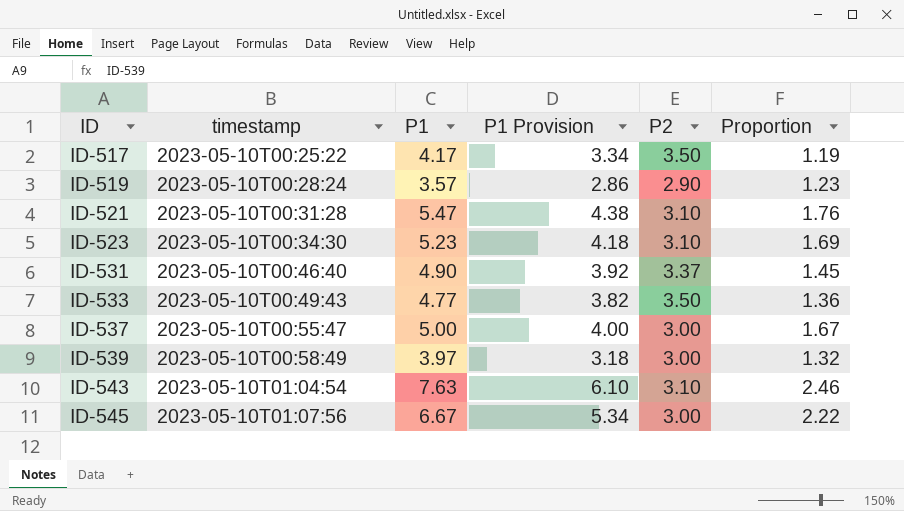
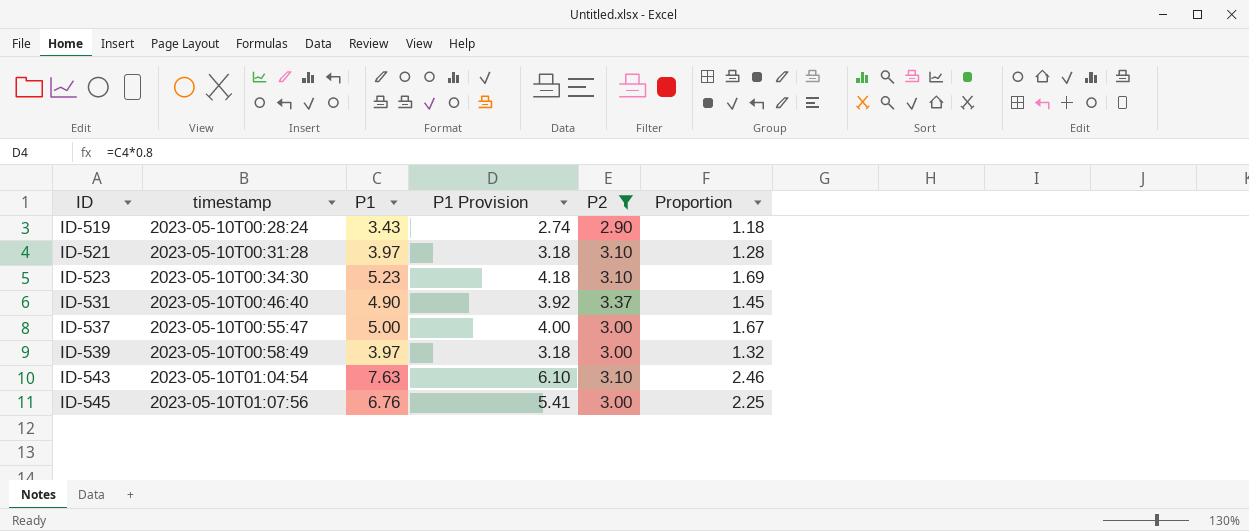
filter: none -> P2 != 3.50
ID-519 | P1: 3.57 -> 3.43
ID-519 | P1 Provision: 2.86 -> 2.74
ID-519 | Proportion: 1.23 -> 1.18
ID-521 | P1: 5.47 -> 3.97
ID-521 | P1 Provision: 4.38 -> 3.18
ID-521 | Proportion: 1.76 -> 1.28
ID-545 | P1: 6.67 -> 6.76
ID-545 | P1 Provision: 5.34 -> 5.41
ID-545 | Proportion: 2.22 -> 2.25

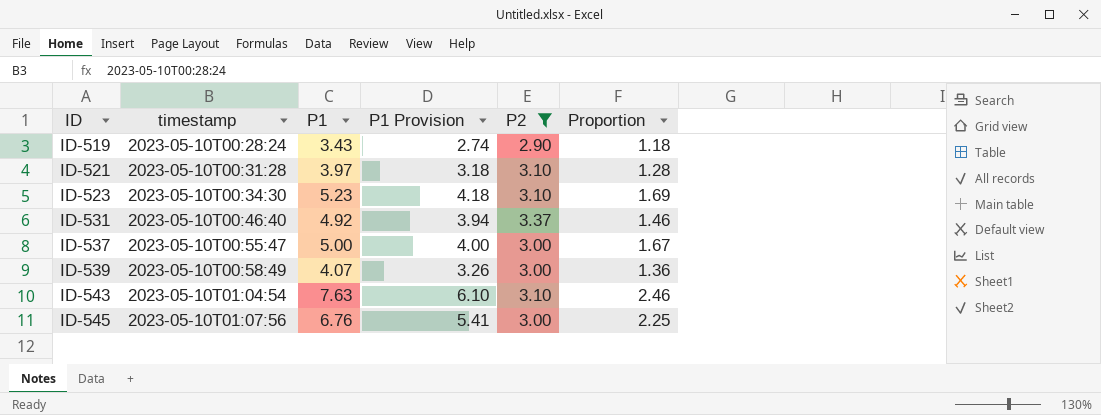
ID-531 | P1: 4.90 -> 4.92
ID-531 | P1 Provision: 3.92 -> 3.94
ID-531 | Proportion: 1.45 -> 1.46
ID-539 | P1: 3.97 -> 4.07
ID-539 | P1 Provision: 3.18 -> 3.26
ID-539 | Proportion: 1.32 -> 1.36

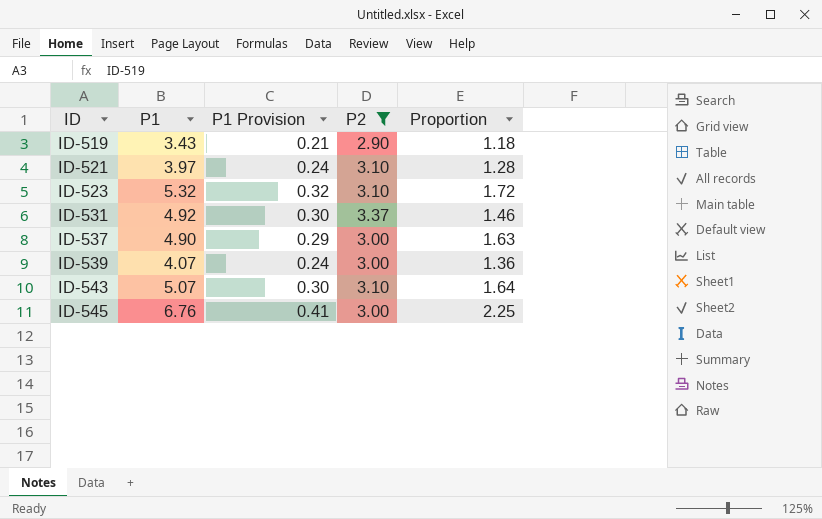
column timestamp | position: 2 -> none
column P1 Provision | formula: [P1] * 0.8 -> [P1] * 0.06
ID-523 | P1: 5.23 -> 5.32
ID-523 | Proportion: 1.69 -> 1.72
ID-537 | P1: 5.00 -> 4.90
ID-537 | Proportion: 1.67 -> 1.63
ID-543 | P1: 7.63 -> 5.07
ID-543 | Proportion: 2.46 -> 1.64

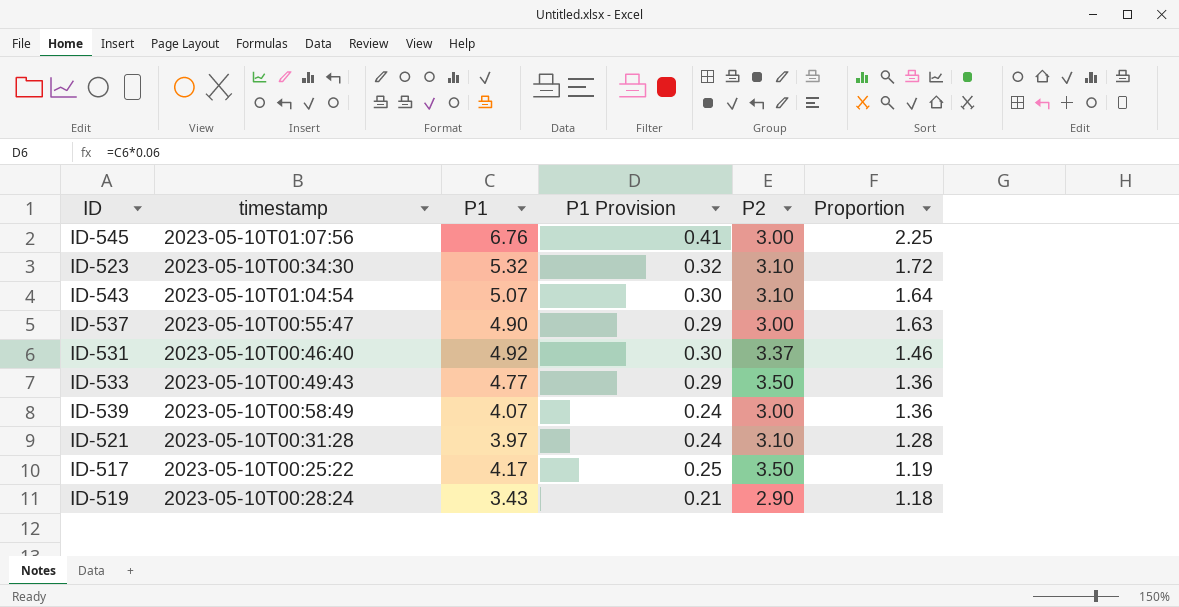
filter: P2 != 3.50 -> none
row order: ID ascending -> Proportion descending
column timestamp | position: none -> 2

